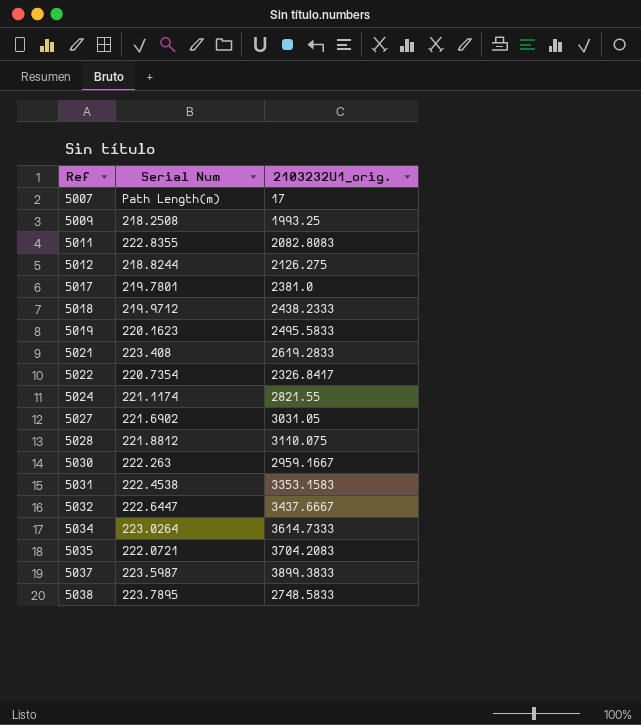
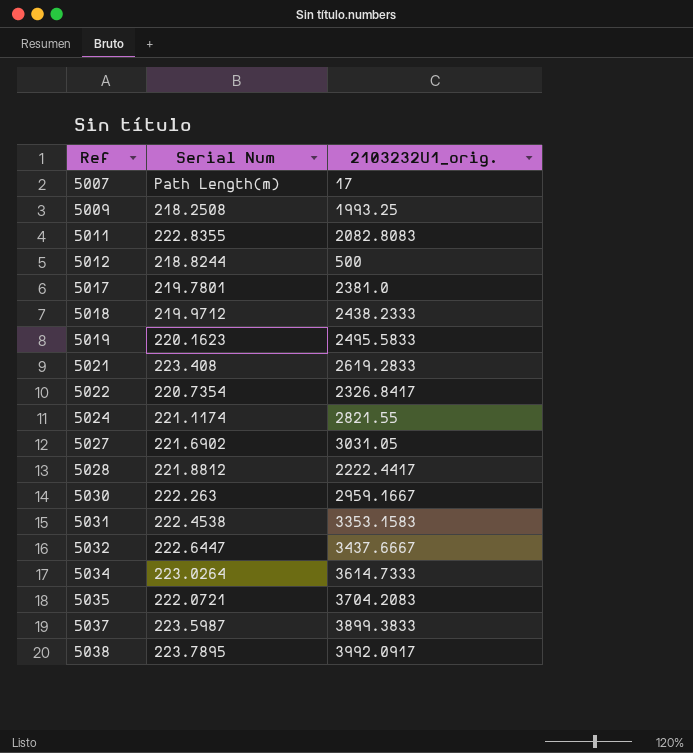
5012 | 2103232U1_orig.: 2126.275 -> 500
5028 | 2103232U1_orig.: 3110.075 -> 2222.4417
5038 | 2103232U1_orig.: 2748.5833 -> 3992.0917

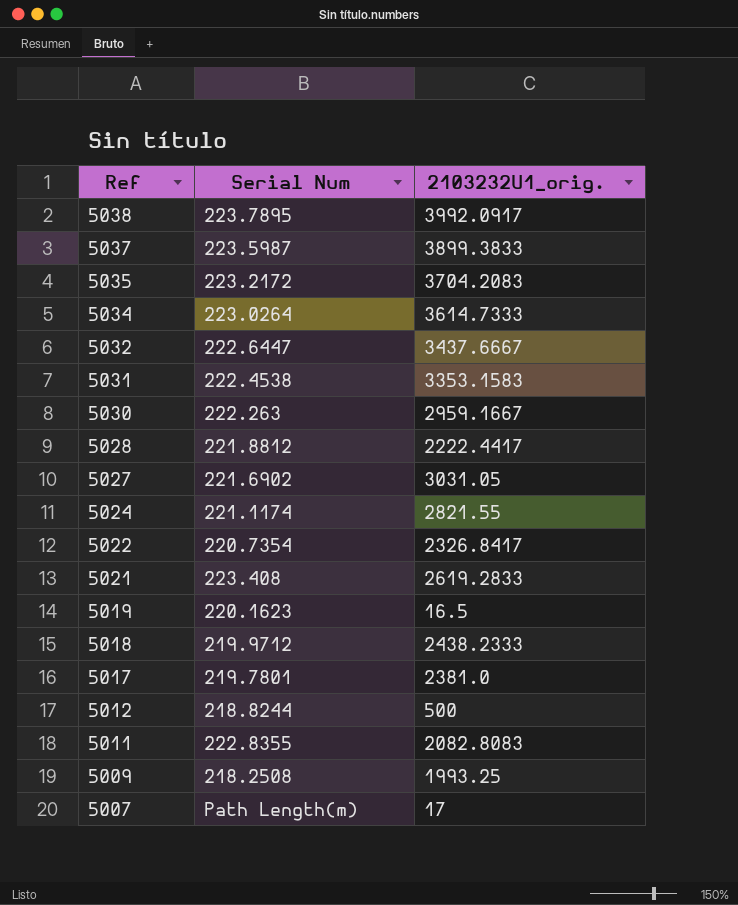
row order: Ref ascending -> Ref descending
5035 | Serial Num: 222.0721 -> 223.2172
5019 | 2103232U1_orig.: 2495.5833 -> 16.5

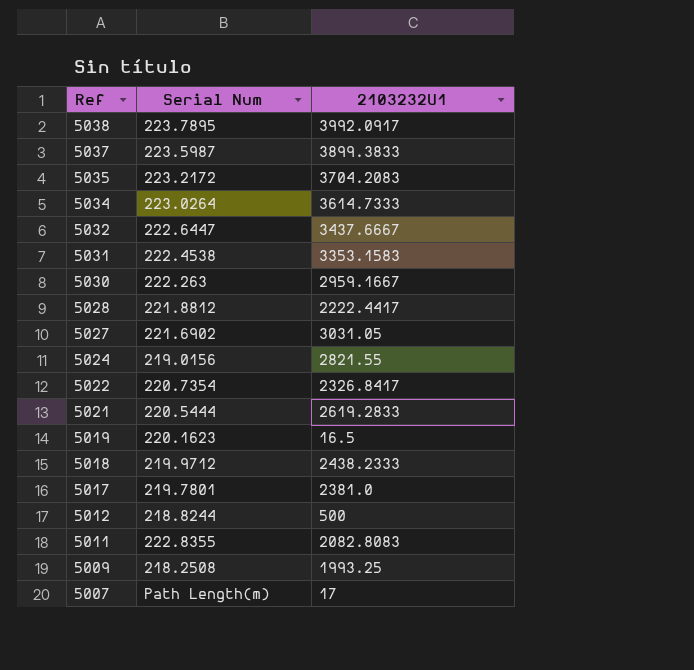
column name: 2103232U1_orig. -> 2103232U1
5024 | Serial Num: 221.1174 -> 219.0156
5021 | Serial Num: 223.408 -> 220.5444

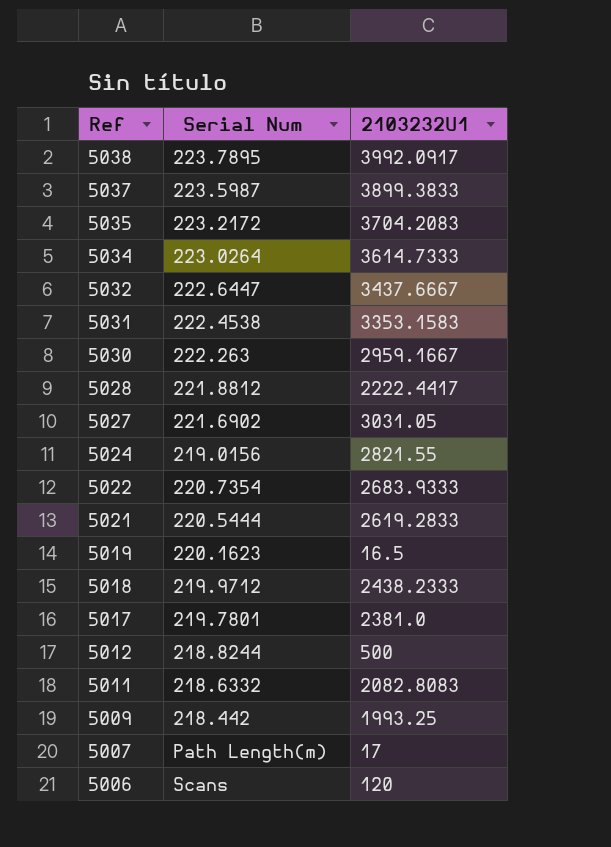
5022 | 2103232U1: 2326.8417 -> 2683.9333
5011 | Serial Num: 222.8355 -> 218.6332
5009 | Serial Num: 218.2508 -> 218.442
row 5006: none -> Scans | 120

